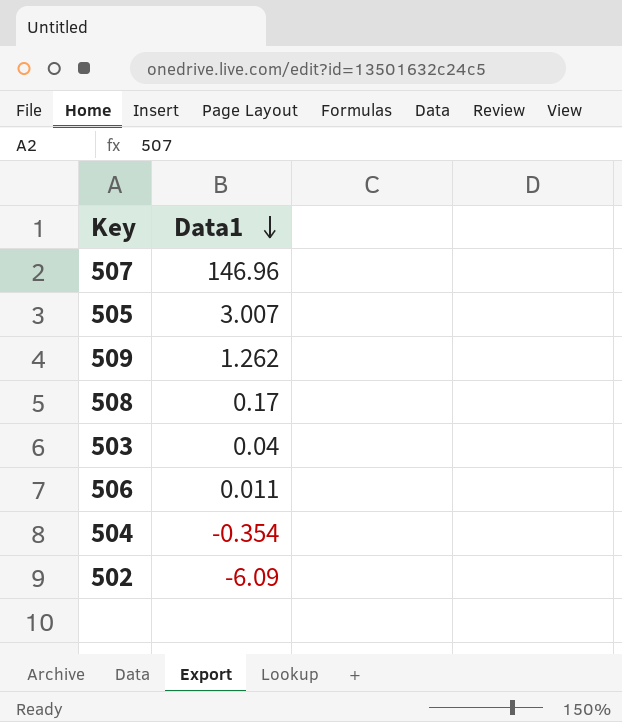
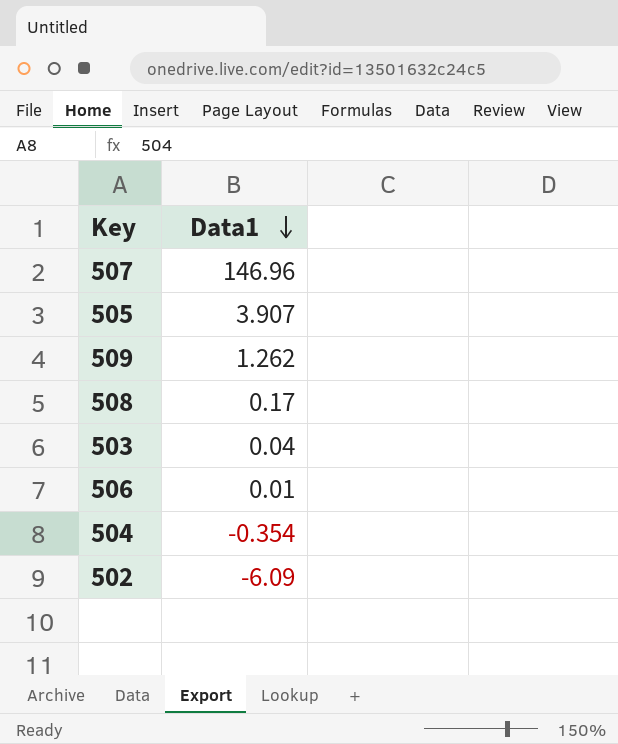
505 | Data1: 3.007 -> 3.907
506 | Data1: 0.011 -> 0.01

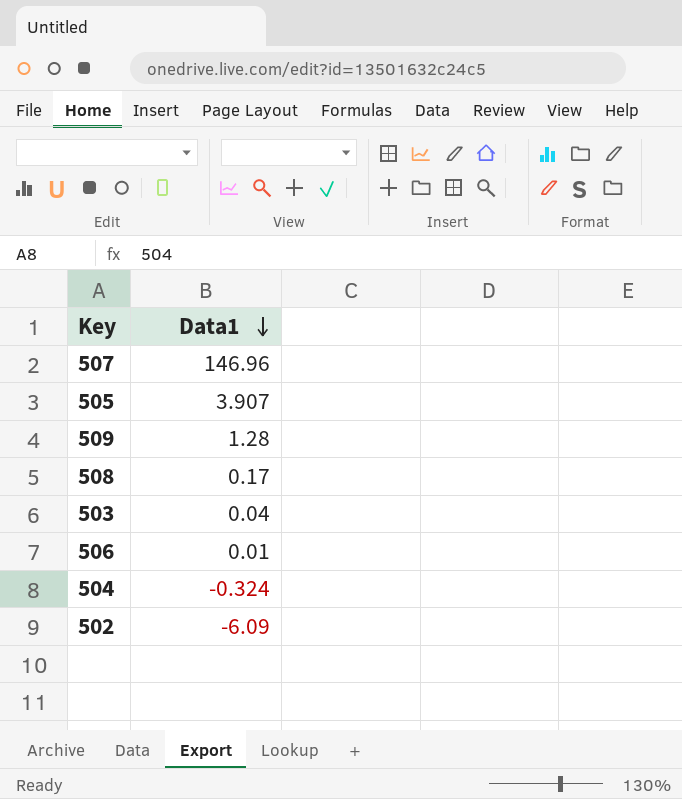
509 | Data1: 1.262 -> 1.28
504 | Data1: -0.354 -> -0.324

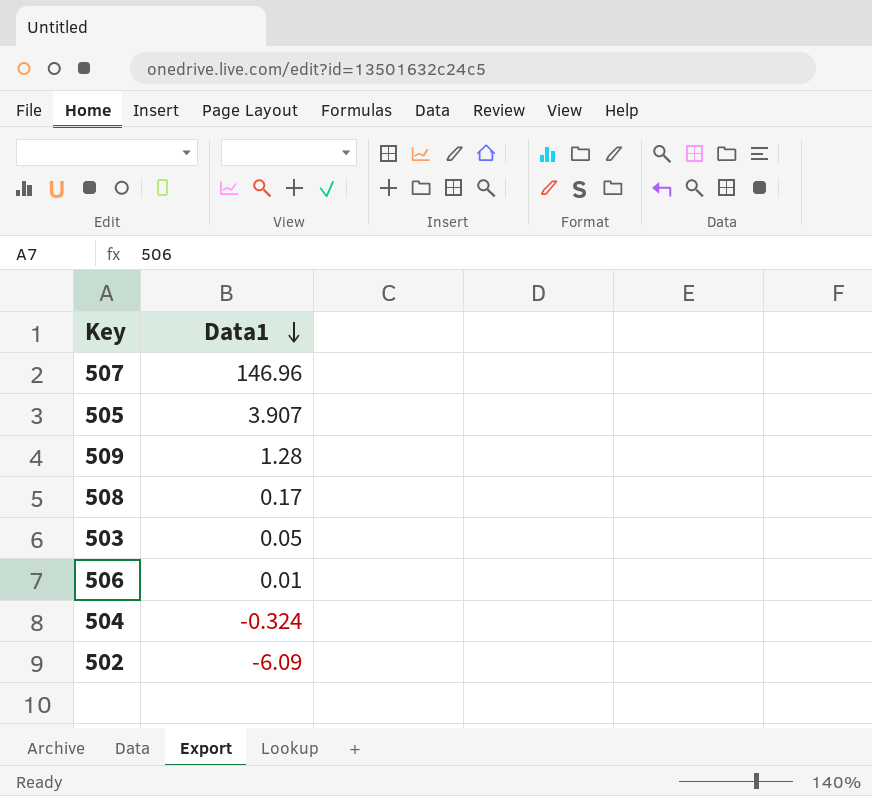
503 | Data1: 0.04 -> 0.05

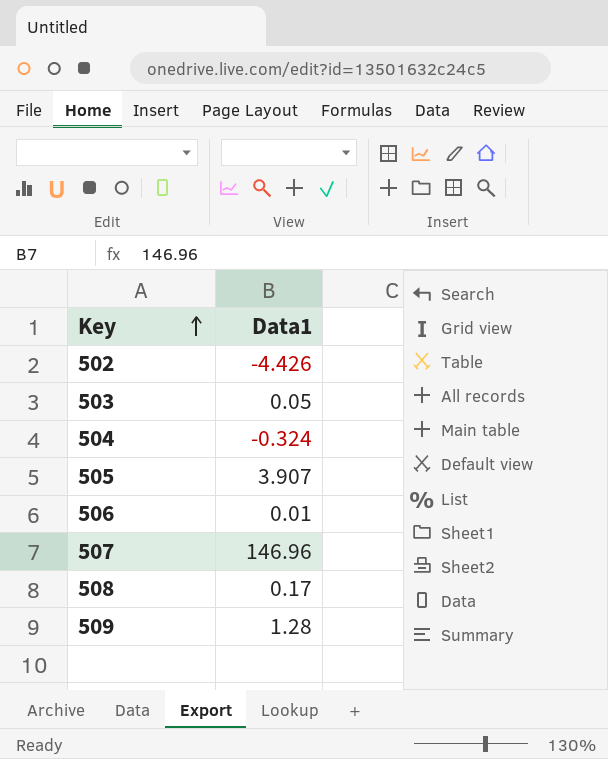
row order: Data1 descending -> Key ascending
502 | Data1: -6.09 -> -4.426

